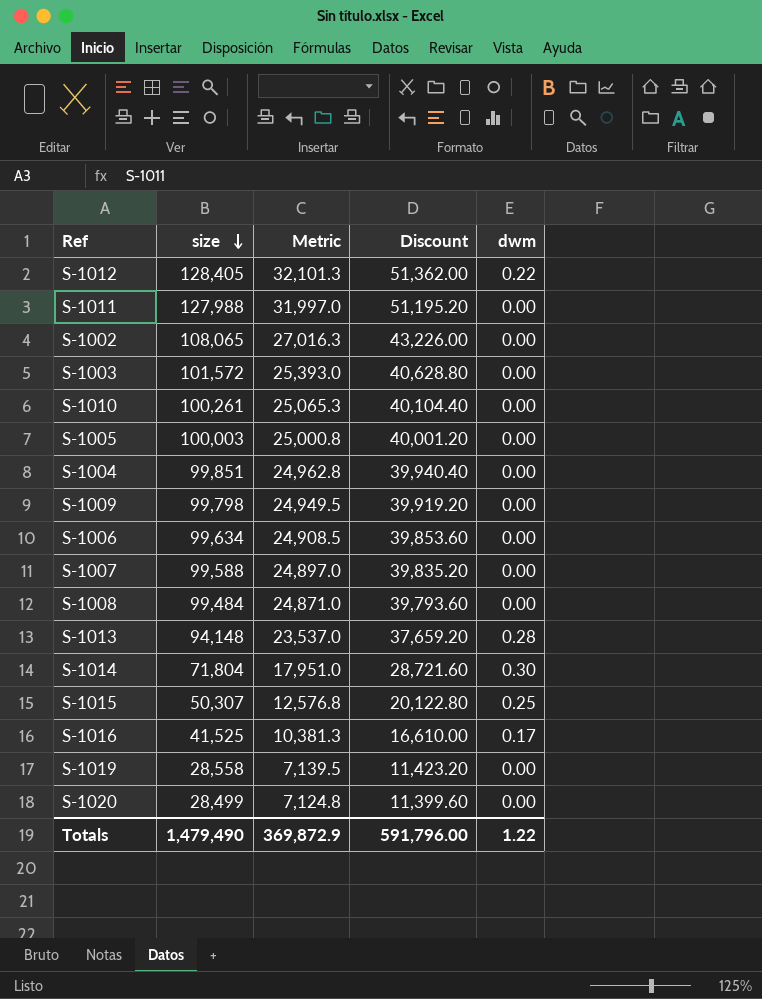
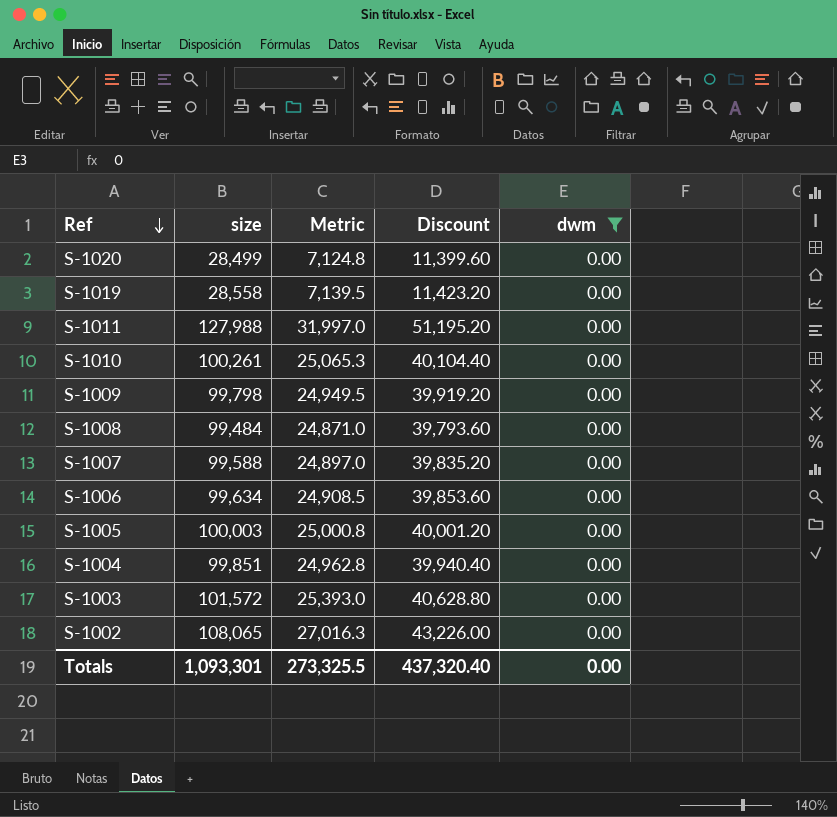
filter: none -> dwm = 0.00
row order: size descending -> Ref descending
Totals | size: 1,479,490 -> 1,093,301
Totals | Metric: 369,872.9 -> 273,325.5
Totals | Discount: 591,796.00 -> 437,320.40
Totals | dwm: 1.22 -> 0.00

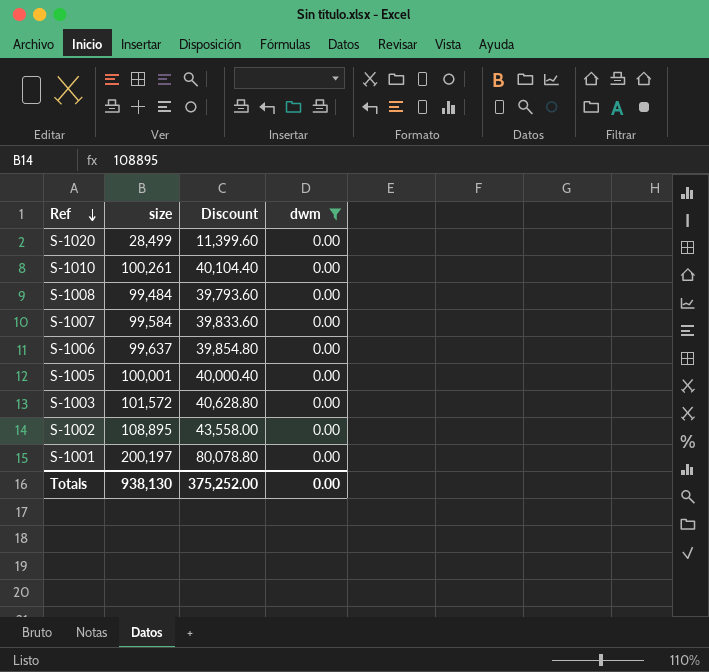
column Metric | formula: [size] * 0.25 -> none
row S-1019: 28,558 | 7,139.5 | 11,423.20 | 0.00 -> none
row S-1011: 127,988 | 31,997.0 | 51,195.20 | 0.00 -> none
row S-1009: 99,798 | 24,949.5 | 39,919.20 | 0.00 -> none
row S-1004: 99,851 | 24,962.8 | 39,940.40 | 0.00 -> none
S-1007 | size: 99,588 -> 99,584
S-1007 | Discount: 39,835.20 -> 39,833.60
S-1006 | size: 99,634 -> 99,637
S-1006 | Discount: 39,853.60 -> 39,854.80
S-1005 | size: 100,003 -> 100,001
S-1005 | Discount: 40,001.20 -> 40,000.40
S-1002 | size: 108,065 -> 108,895
S-1002 | Discount: 43,226.00 -> 43,558.00
row S-1001: none -> 200,197 | 80,078.80 | 0.00
Totals | size: 1,093,301 -> 938,130
Totals | Discount: 437,320.40 -> 375,252.00

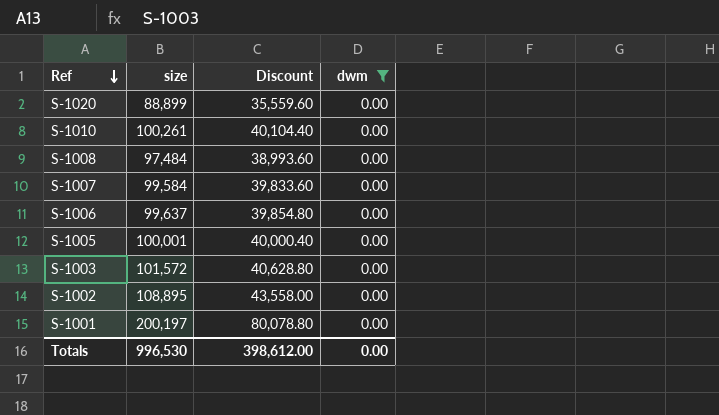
S-1020 | size: 28,499 -> 88,899
S-1020 | Discount: 11,399.60 -> 35,559.60
S-1008 | size: 99,484 -> 97,484
S-1008 | Discount: 39,793.60 -> 38,993.60
Totals | size: 938,130 -> 996,530
Totals | Discount: 375,252.00 -> 398,612.00

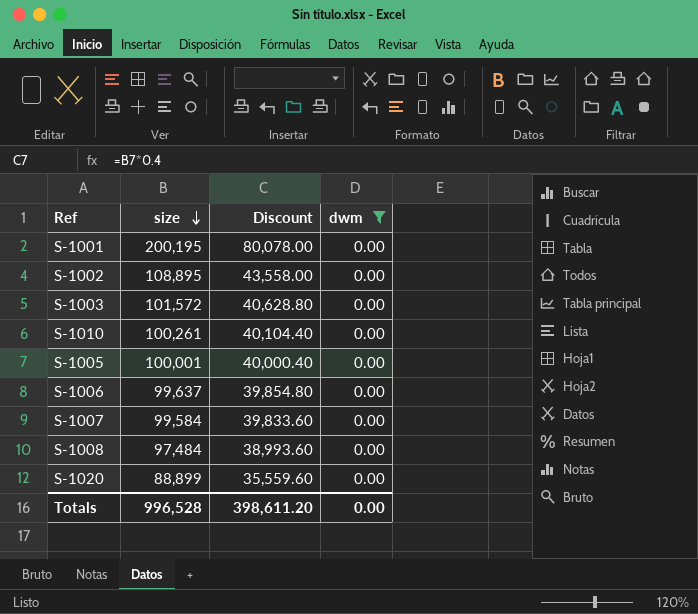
row order: Ref descending -> size descending
S-1001 | size: 200,197 -> 200,195
S-1001 | Discount: 80,078.80 -> 80,078.00
Totals | size: 996,530 -> 996,528
Totals | Discount: 398,612.00 -> 398,611.20

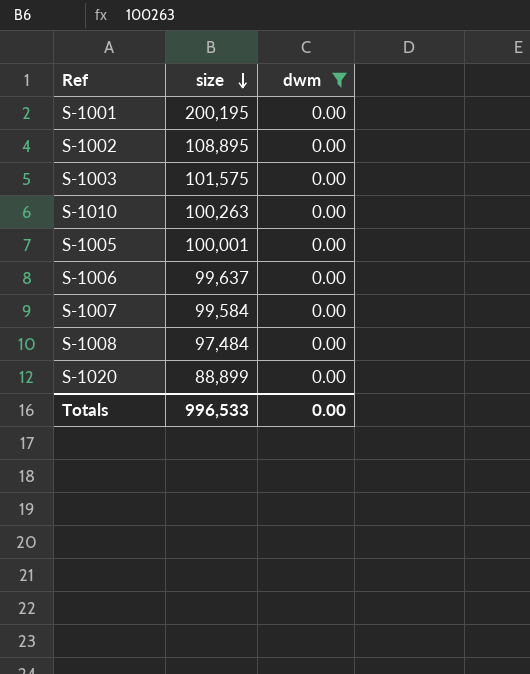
column Discount | formula: [size] * 0.4 -> none
S-1003 | size: 101,572 -> 101,575
S-1010 | size: 100,261 -> 100,263
Totals | size: 996,528 -> 996,533

